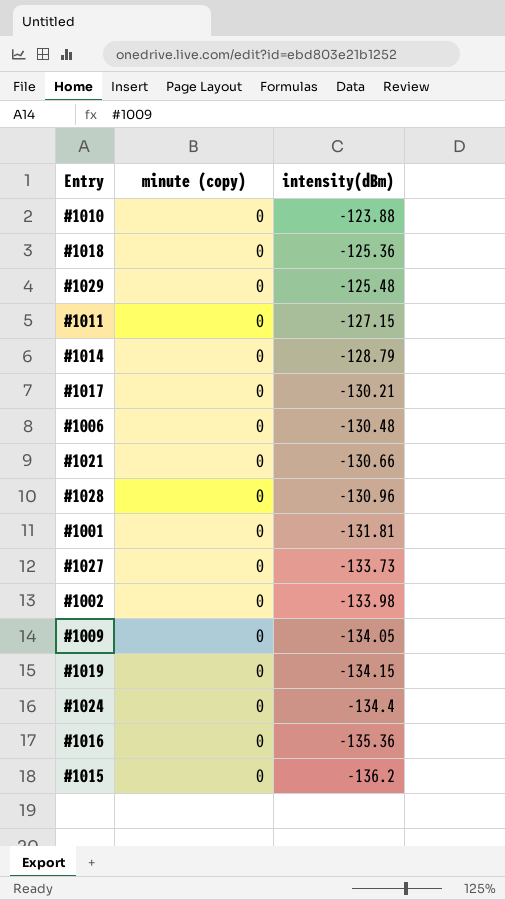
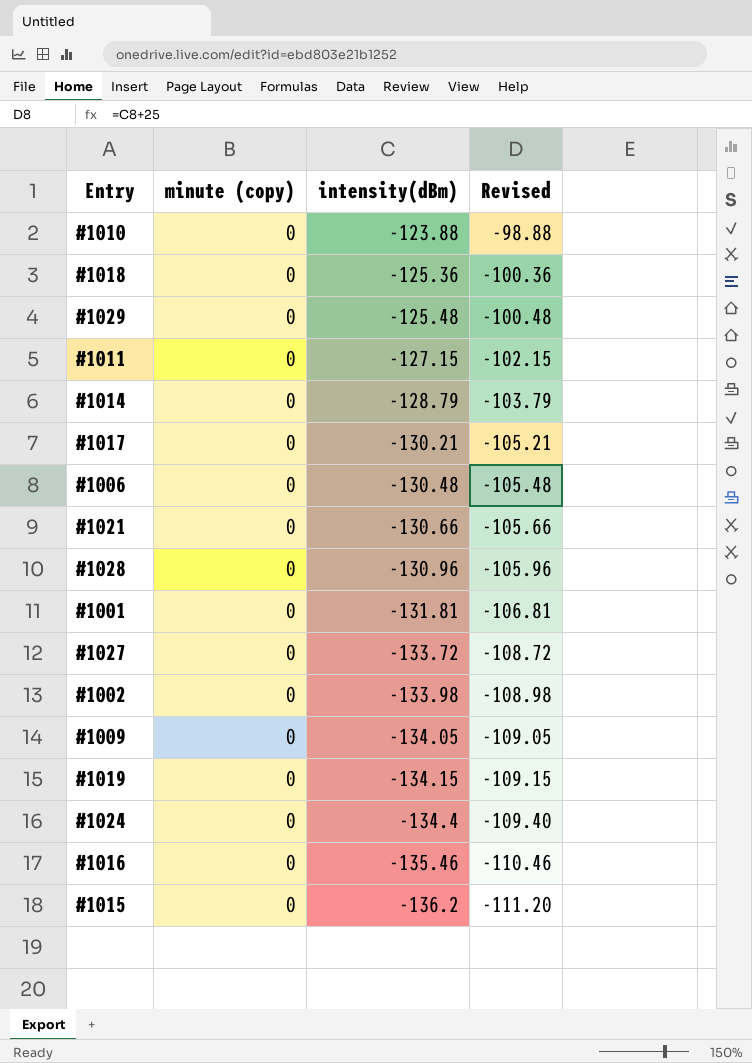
column Revised | formula: none -> [intensity(dBm)] + 25
#1027 | intensity(dBm): -133.73 -> -133.72
#1016 | intensity(dBm): -135.36 -> -135.46

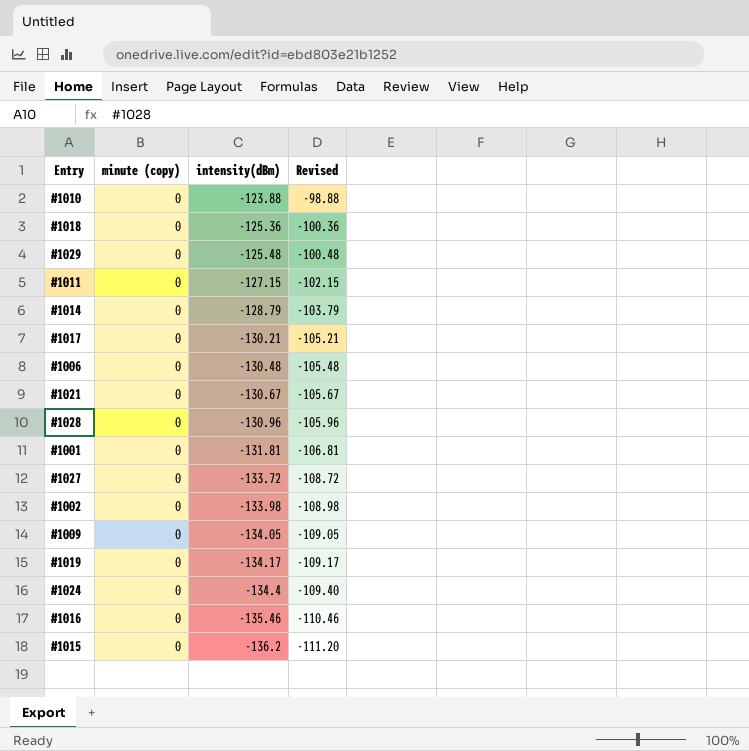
#1021 | intensity(dBm): -130.66 -> -130.67
#1021 | Revised: -105.66 -> -105.67
#1019 | intensity(dBm): -134.15 -> -134.17
#1019 | Revised: -109.15 -> -109.17

